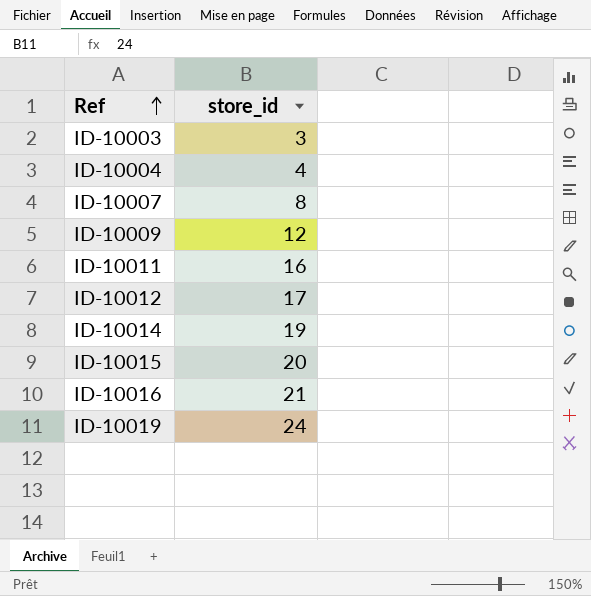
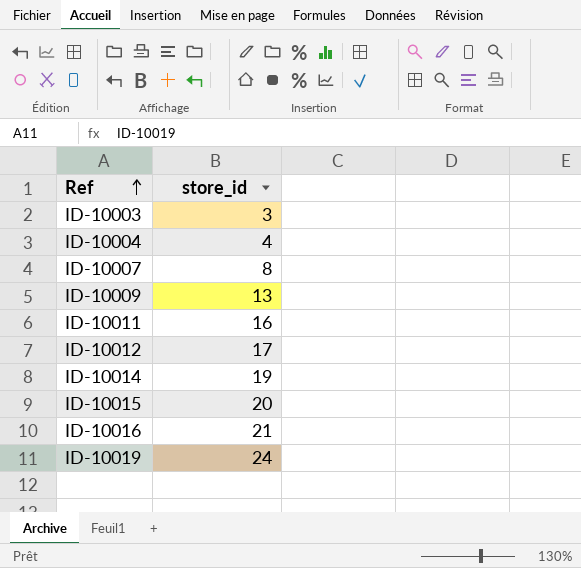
ID-10009 | store_id: 12 -> 13

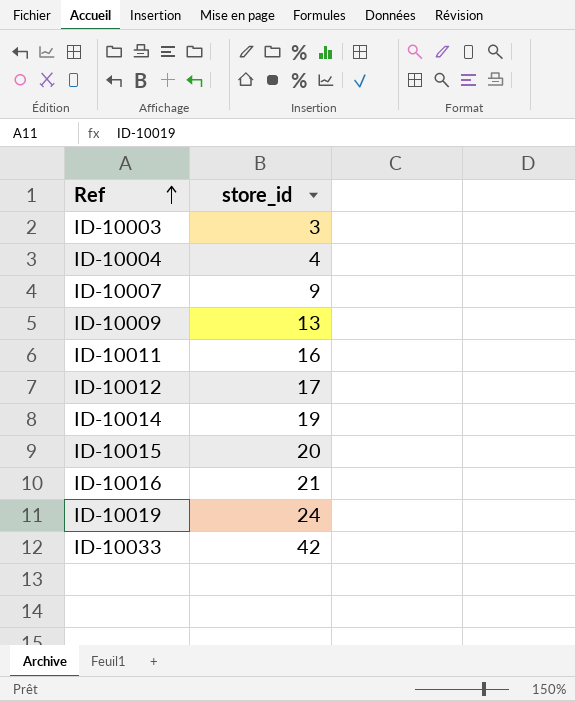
ID-10007 | store_id: 8 -> 9
row ID-10033: none -> 42

